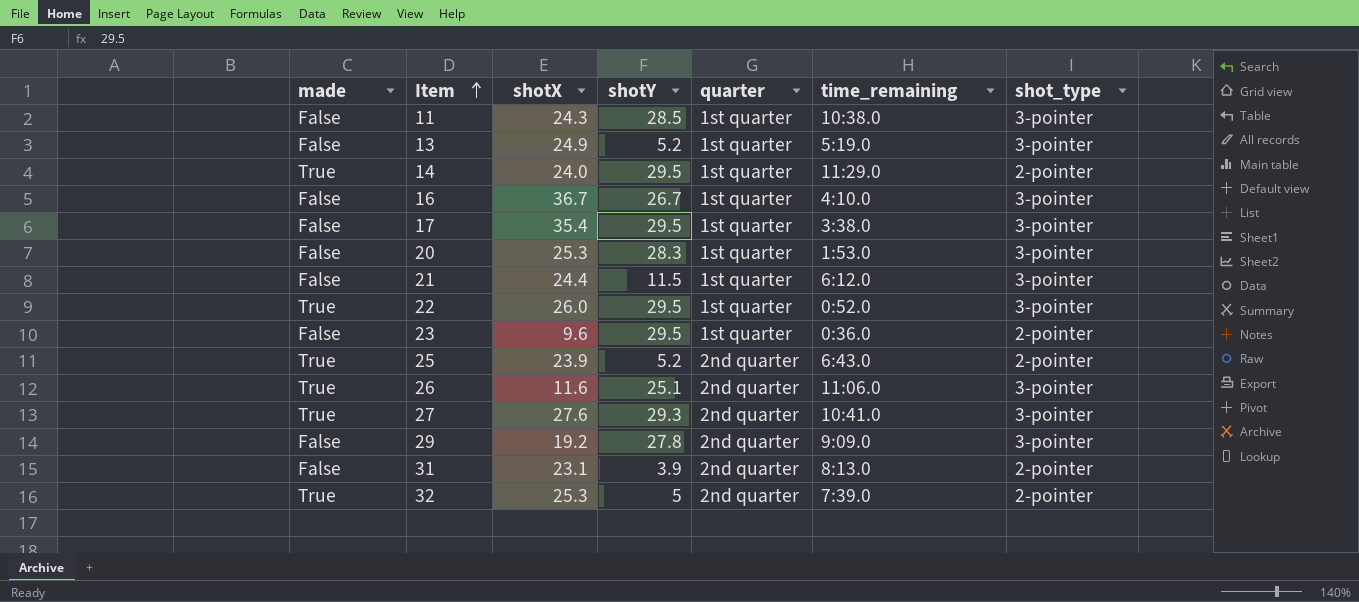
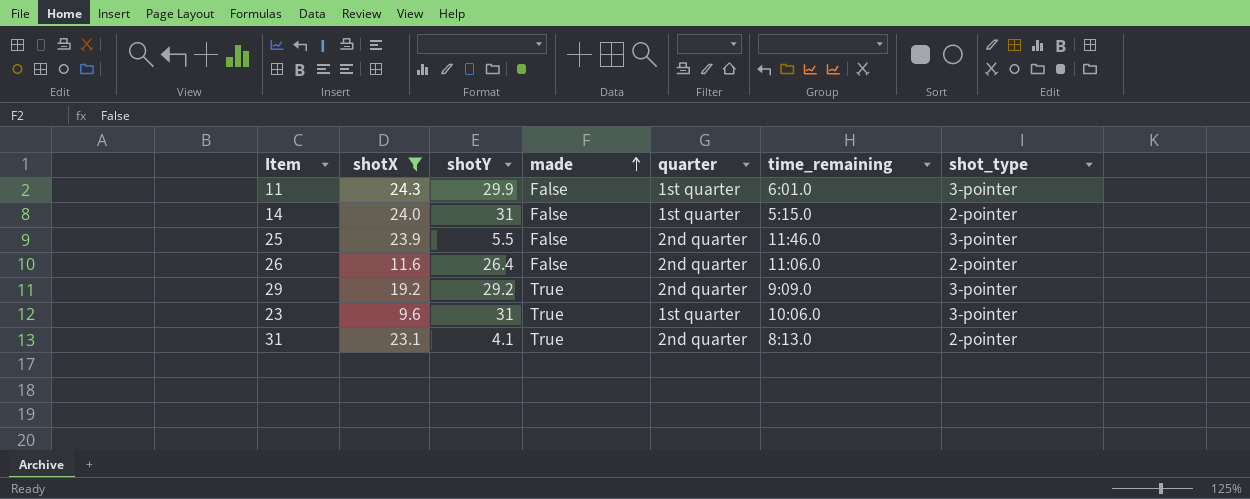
filter: none -> shotX <= 24.3
row order: Item ascending -> made ascending
column made | position: 1 -> 4
11 | shotY: 28.5 -> 29.9
11 | time_remaining: 10:38.0 -> 6:01.0
14 | shotY: 29.5 -> 31
14 | made: True -> False
14 | time_remaining: 11:29.0 -> 5:15.0
25 | shotY: 5.2 -> 5.5
25 | made: True -> False
25 | time_remaining: 6:43.0 -> 11:46.0
25 | shot_type: 2-pointer -> 3-pointer
26 | shotY: 25.1 -> 26.4
26 | made: True -> False
26 | shot_type: 3-pointer -> 2-pointer
29 | shotY: 27.8 -> 29.2
29 | made: False -> True
23 | shotY: 29.5 -> 31
23 | made: False -> True
23 | time_remaining: 0:36.0 -> 10:06.0
23 | shot_type: 2-pointer -> 3-pointer
31 | shotY: 3.9 -> 4.1
31 | made: False -> True

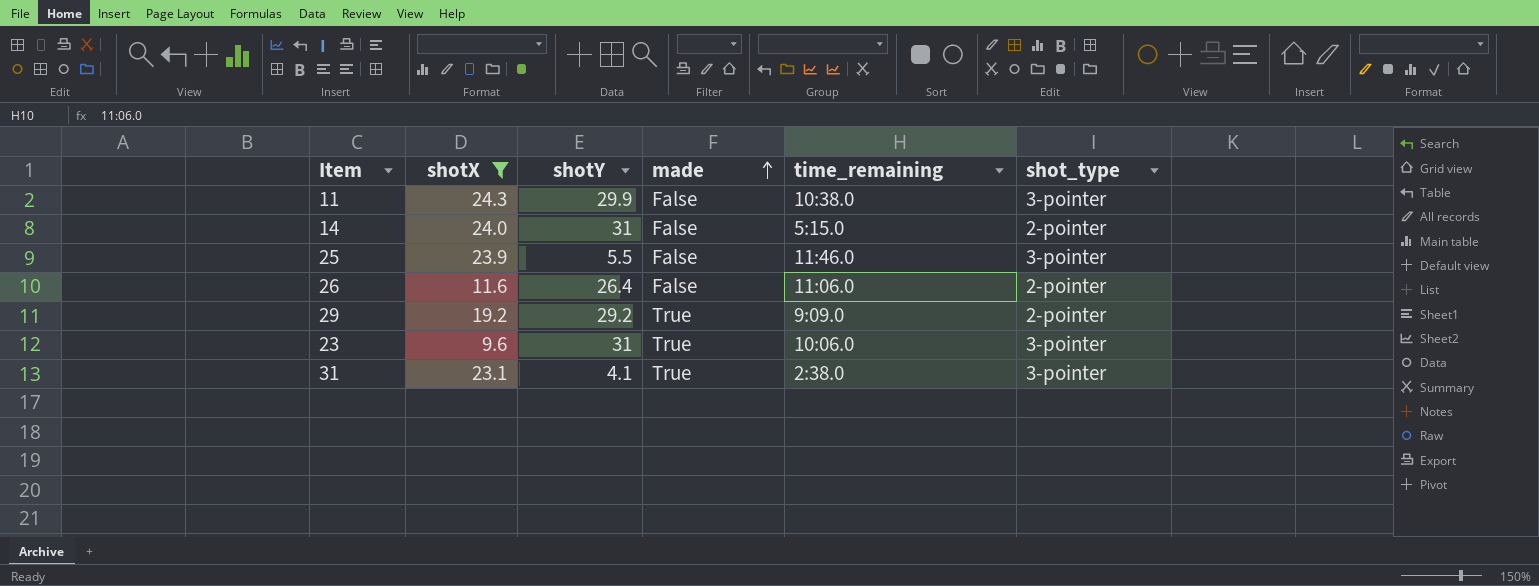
column quarter | position: 5 -> none
11 | time_remaining: 6:01.0 -> 10:38.0
29 | shot_type: 3-pointer -> 2-pointer
31 | time_remaining: 8:13.0 -> 2:38.0
31 | shot_type: 2-pointer -> 3-pointer

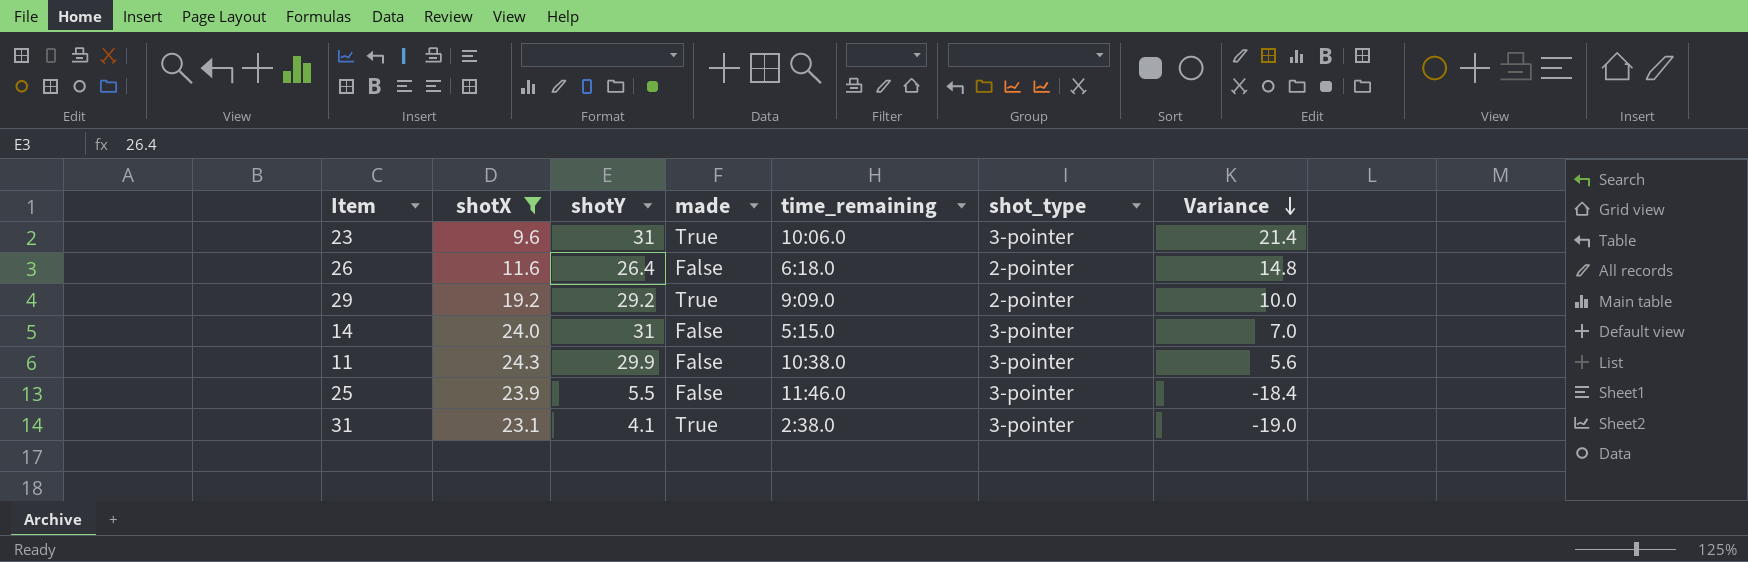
row order: made ascending -> Variance descending
column Variance | formula: none -> [shotY] - [shotX]
26 | time_remaining: 11:06.0 -> 6:18.0
14 | shot_type: 2-pointer -> 3-pointer

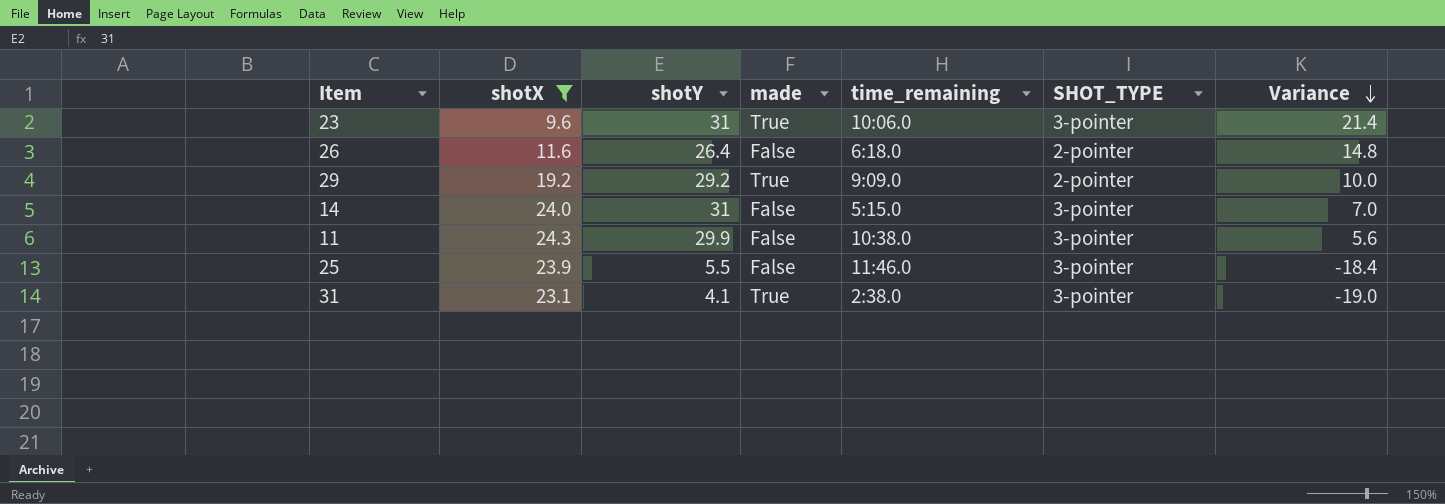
column name: shot_type -> SHOT_TYPE

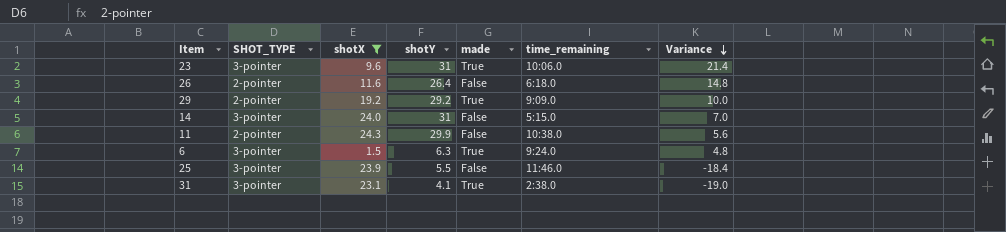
column SHOT_TYPE | position: 6 -> 2
11 | SHOT_TYPE: 3-pointer -> 2-pointer
row 6: none -> 3-pointer | 1.5 | 6.3 | True | 9:24.0 | 4.8

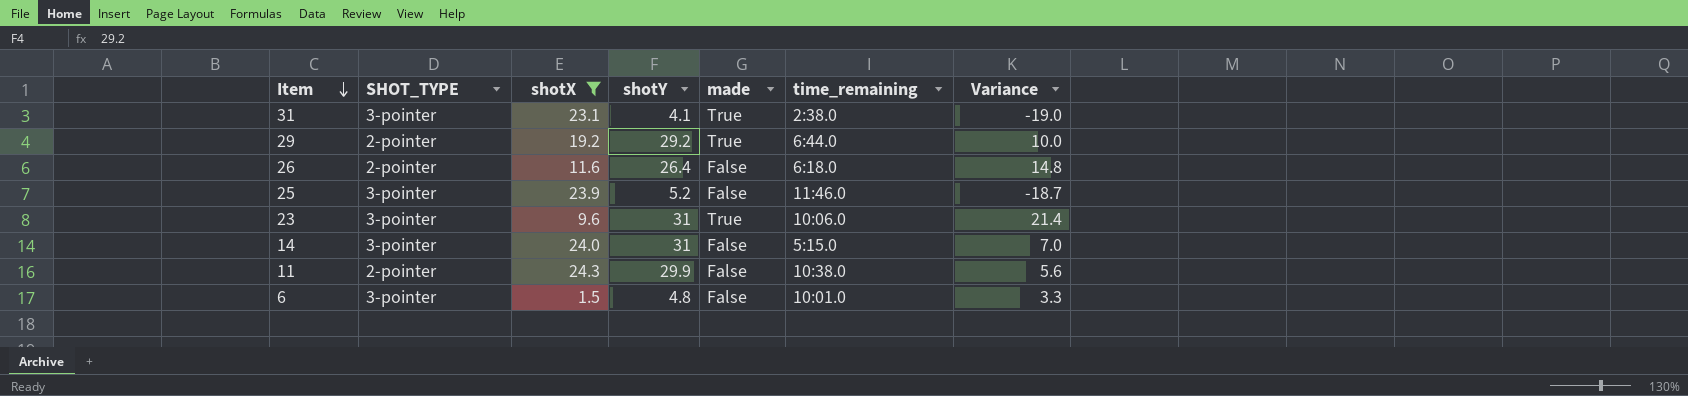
row order: Variance descending -> Item descending
29 | time_remaining: 9:09.0 -> 6:44.0
25 | shotY: 5.5 -> 5.2
25 | Variance: -18.4 -> -18.7
6 | shotY: 6.3 -> 4.8
6 | made: True -> False
6 | time_remaining: 9:24.0 -> 10:01.0
6 | Variance: 4.8 -> 3.3

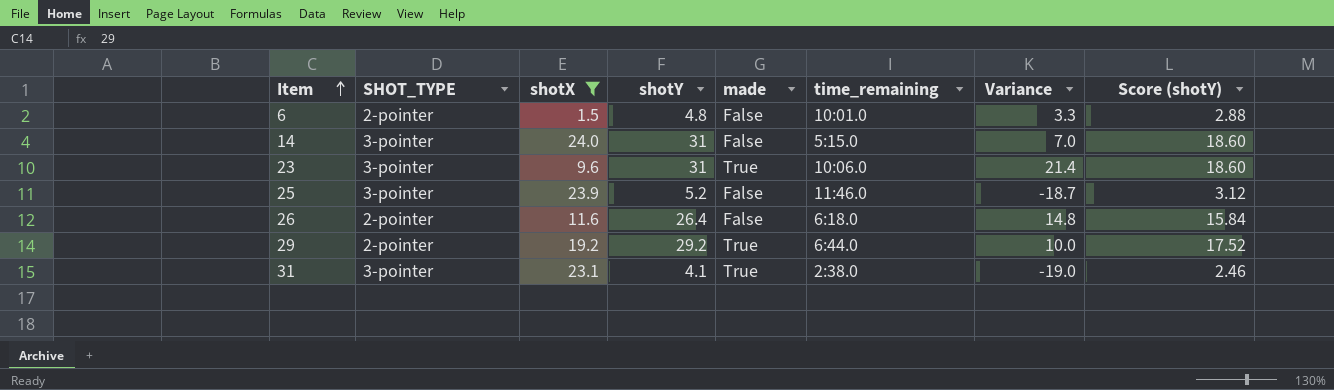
row order: Item descending -> Item ascending
column Score (shotY) | formula: none -> [shotY] * 0.6
row 11: 2-pointer | 24.3 | 29.9 | False | 10:38.0 | 5.6 -> none
6 | SHOT_TYPE: 3-pointer -> 2-pointer

